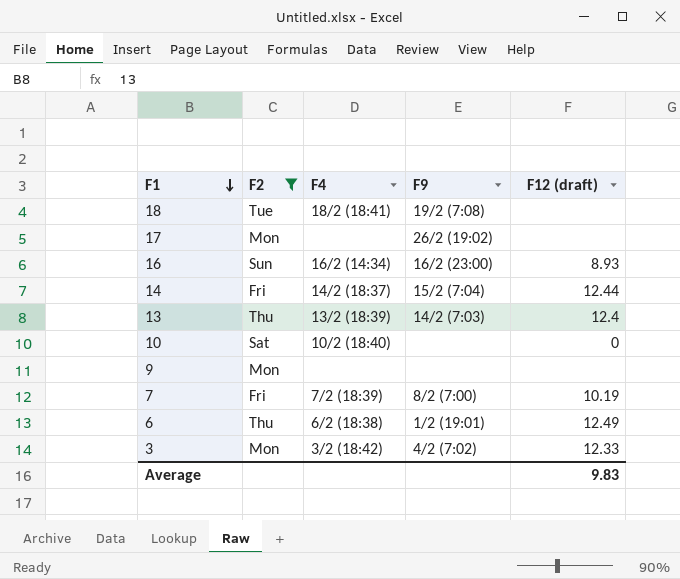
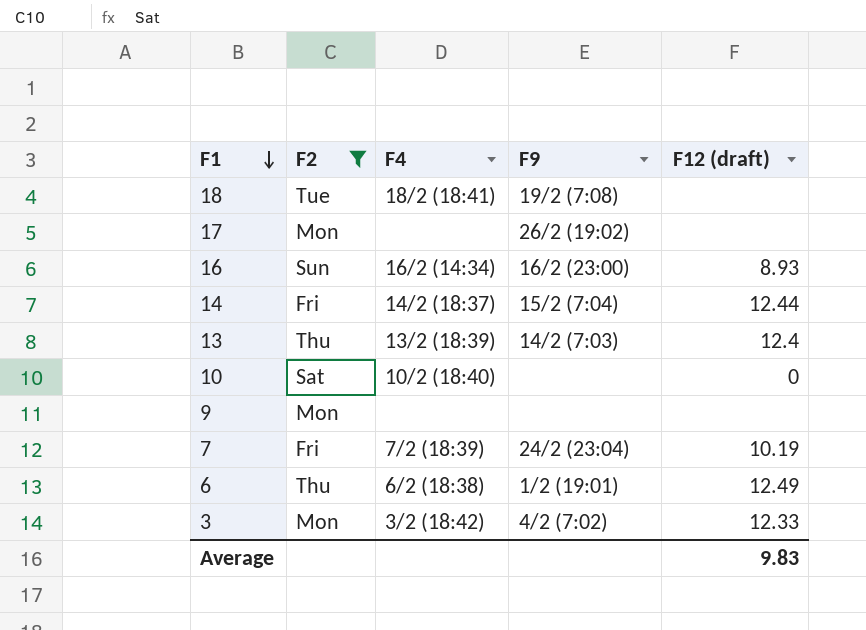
7 | F9: 8/2 (7:00) -> 24/2 (23:04)

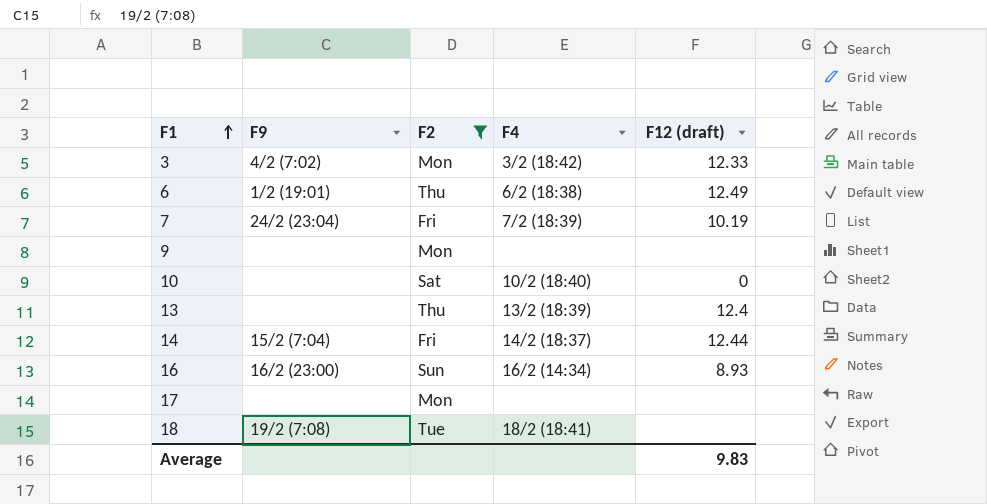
row order: F1 descending -> F1 ascending
column F9 | position: 4 -> 2
13 | F9: 14/2 (7:03) -> none
17 | F9: 26/2 (19:02) -> none

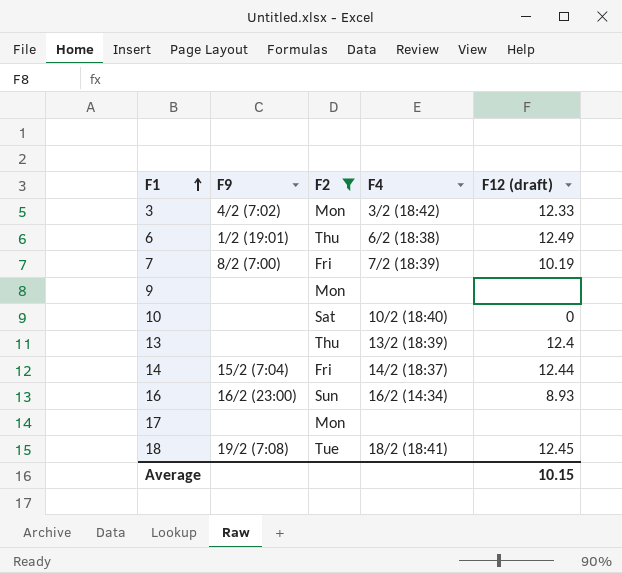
7 | F9: 24/2 (23:04) -> 8/2 (7:00)
18 | F12 (draft): none -> 12.45
Average | F12 (draft): 9.83 -> 10.15

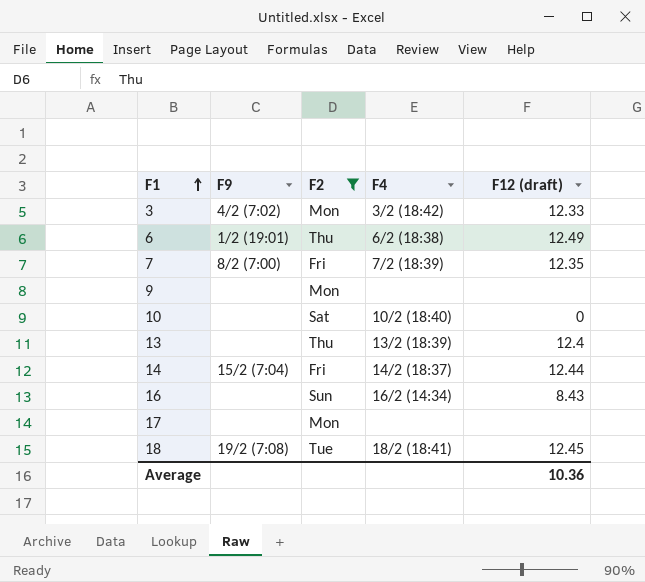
7 | F12 (draft): 10.19 -> 12.35
16 | F9: 16/2 (23:00) -> none
16 | F12 (draft): 8.93 -> 8.43
Average | F12 (draft): 10.15 -> 10.36

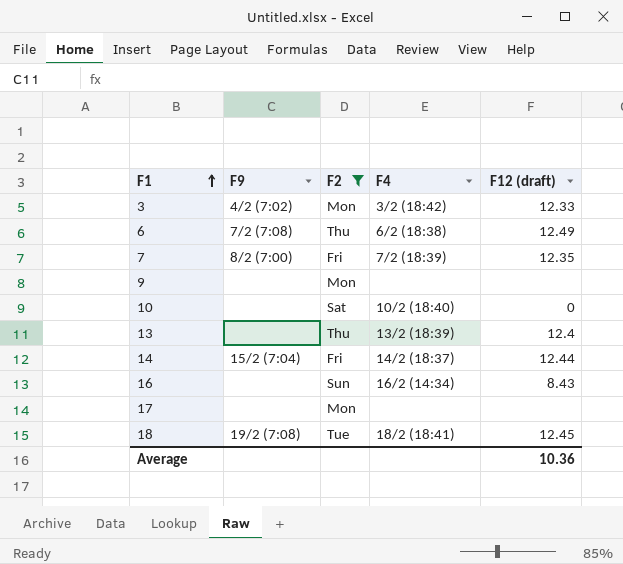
6 | F9: 1/2 (19:01) -> 7/2 (7:08)

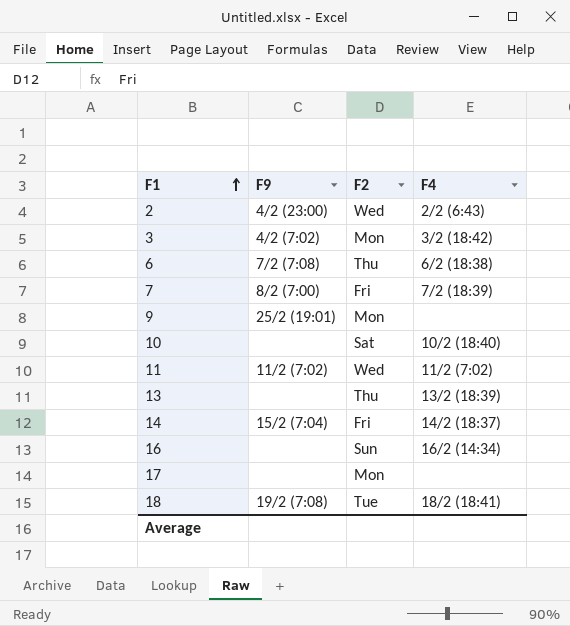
filter: F2 != Wed -> none
column F12 (draft) | position: 5 -> none
9 | F9: none -> 25/2 (19:01)

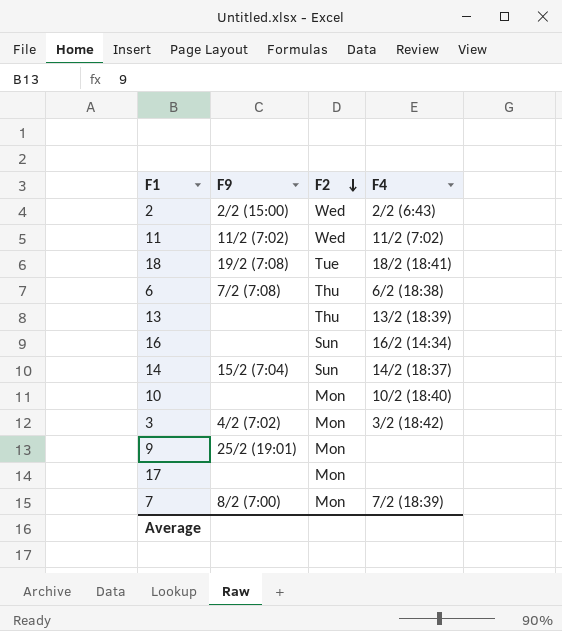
row order: F1 ascending -> F2 descending
2 | F9: 4/2 (23:00) -> 2/2 (15:00)
14 | F2: Fri -> Sun
10 | F2: Sat -> Mon
7 | F2: Fri -> Mon

